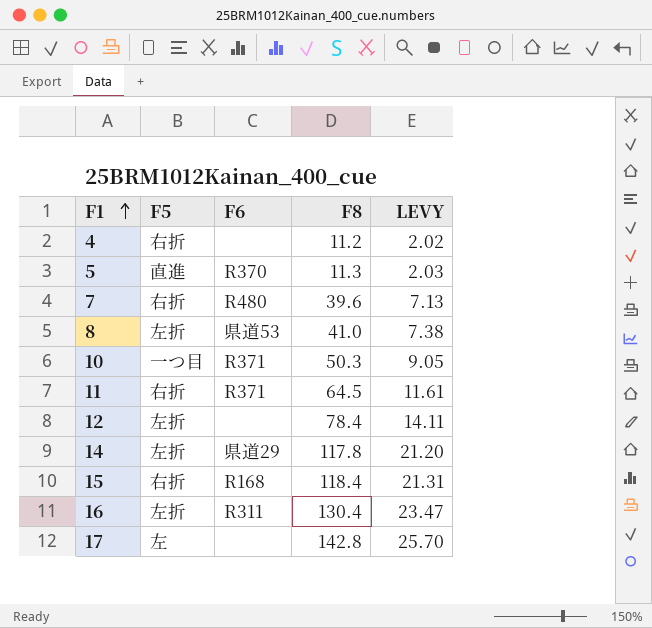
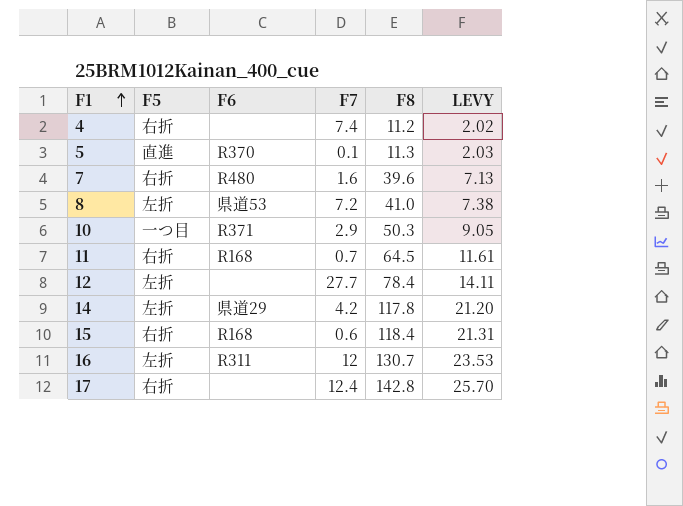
column F7 | position: none -> 4
11 | F6: R371 -> R168
16 | F8: 130.4 -> 130.7
16 | LEVY: 23.47 -> 23.53
17 | F5: 左 -> 右折

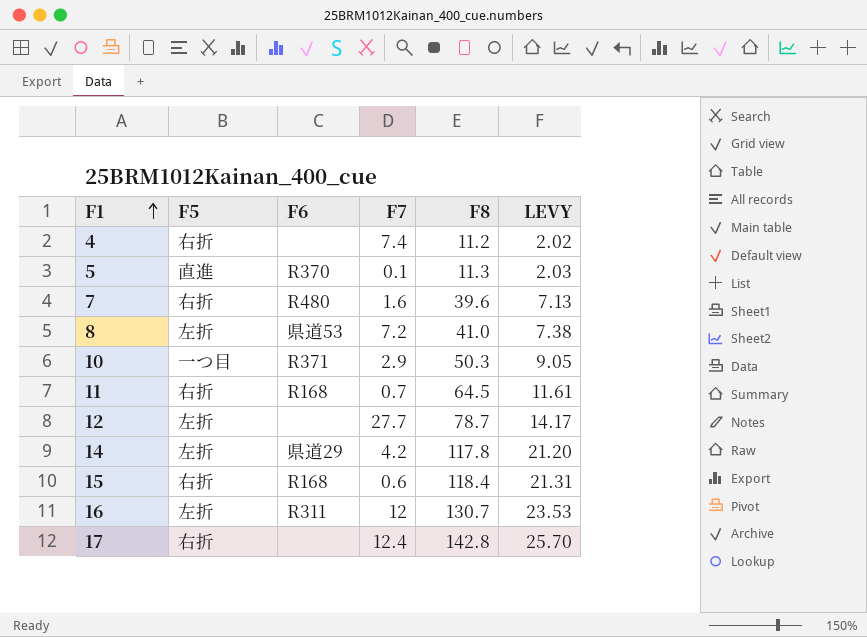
12 | F8: 78.4 -> 78.7
12 | LEVY: 14.11 -> 14.17

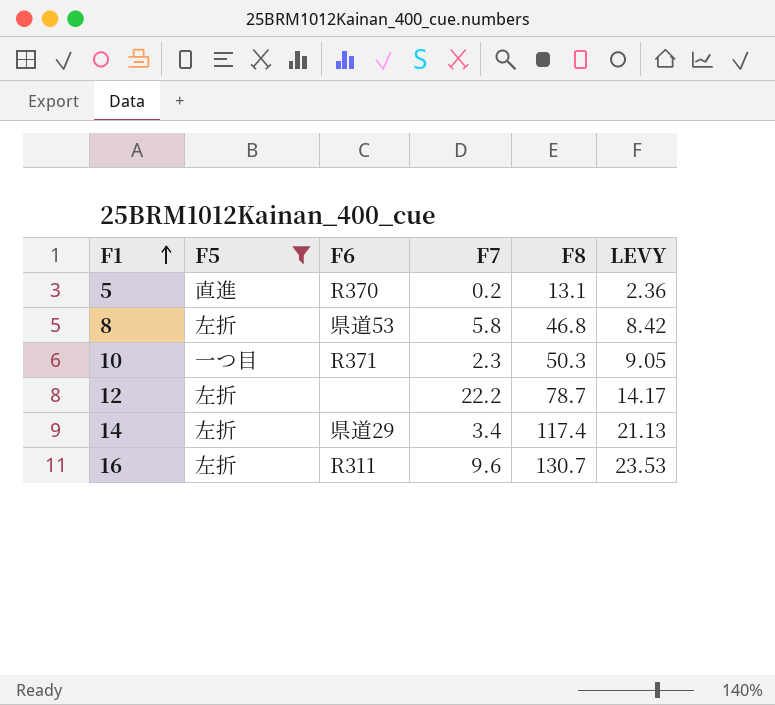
filter: none -> F5 != 右折
5 | F7: 0.1 -> 0.2
5 | F8: 11.3 -> 13.1
5 | LEVY: 2.03 -> 2.36
8 | F7: 7.2 -> 5.8
8 | F8: 41.0 -> 46.8
8 | LEVY: 7.38 -> 8.42
10 | F7: 2.9 -> 2.3
12 | F7: 27.7 -> 22.2
14 | F7: 4.2 -> 3.4
14 | F8: 117.8 -> 117.4
14 | LEVY: 21.20 -> 21.13
16 | F7: 12 -> 9.6

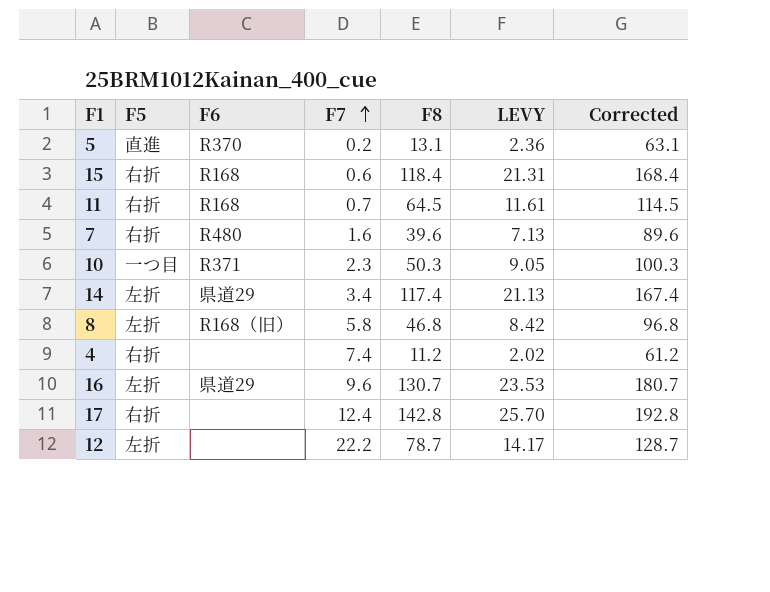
filter: F5 != 右折 -> none
row order: F1 ascending -> F7 ascending
column Corrected | formula: none -> [F8] + 50
8 | F6: 県道53 -> R168（旧）
16 | F6: R311 -> 県道29

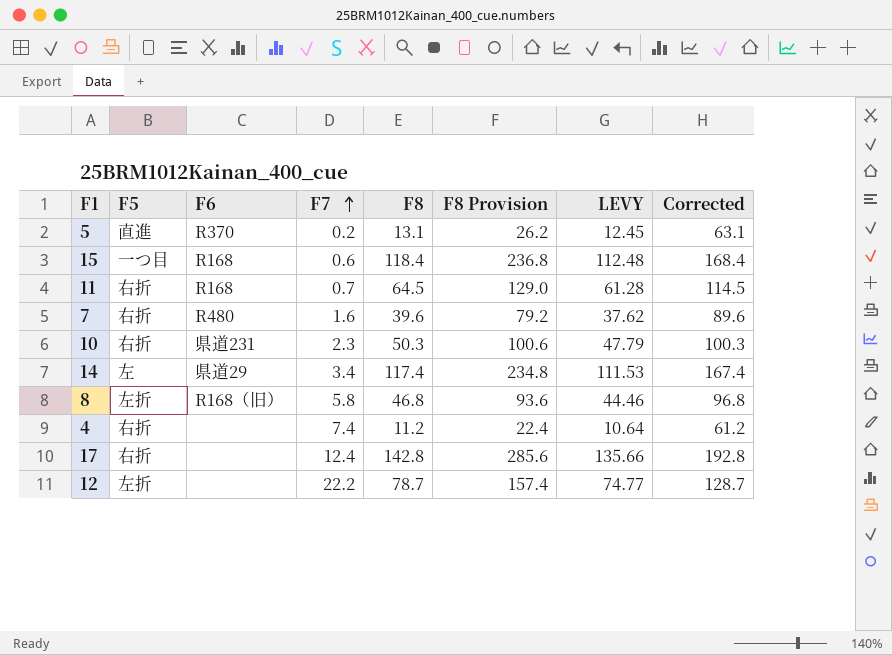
column F8 Provision | formula: none -> [F8] * 2
column LEVY | formula: [F8] * 0.18 -> [F8] * 0.95
row 16: 左折 | 県道29 | 9.6 | 130.7 | 23.53 | 180.7 -> none
15 | F5: 右折 -> 一つ目
10 | F5: 一つ目 -> 右折
10 | F6: R371 -> 県道231
14 | F5: 左折 -> 左

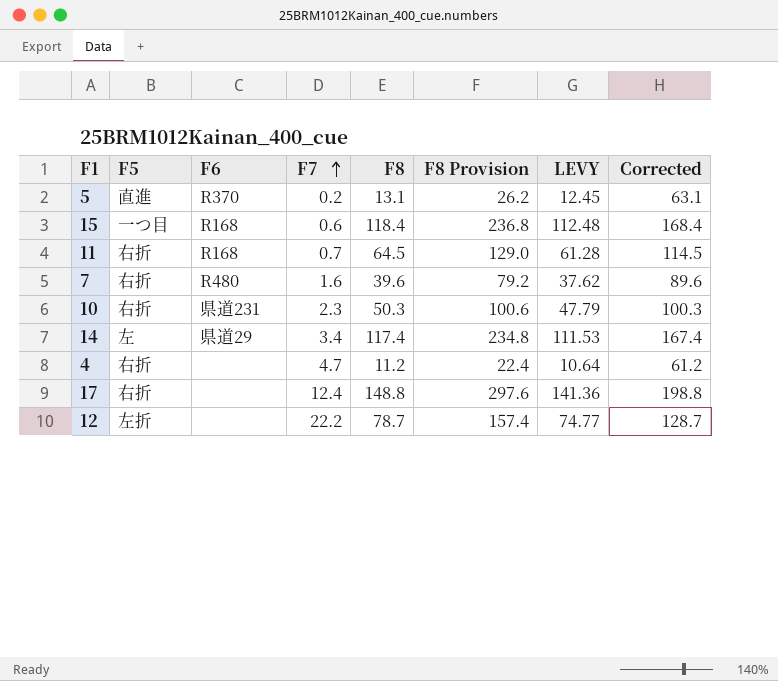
row 8: 左折 | R168（旧） | 5.8 | 46.8 | 93.6 | 44.46 | 96.8 -> none
4 | F7: 7.4 -> 4.7
17 | F8: 142.8 -> 148.8
17 | F8 Provision: 285.6 -> 297.6
17 | LEVY: 135.66 -> 141.36
17 | Corrected: 192.8 -> 198.8

